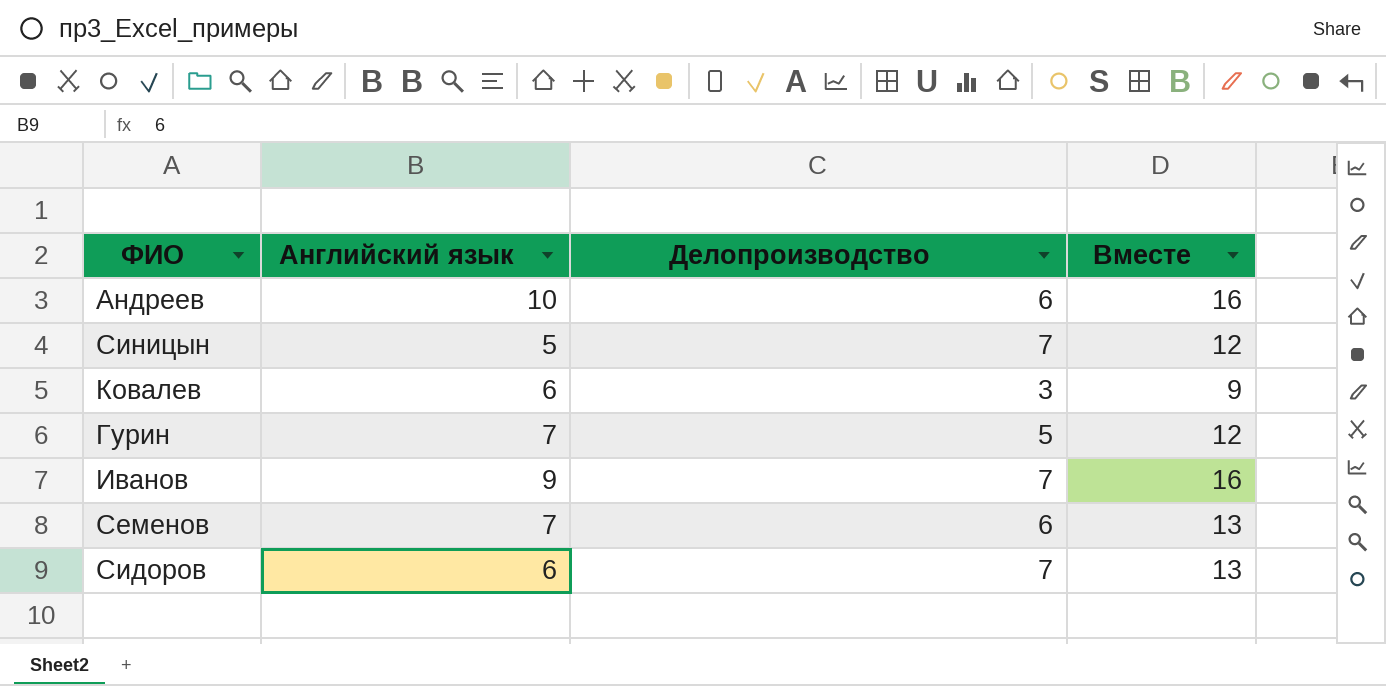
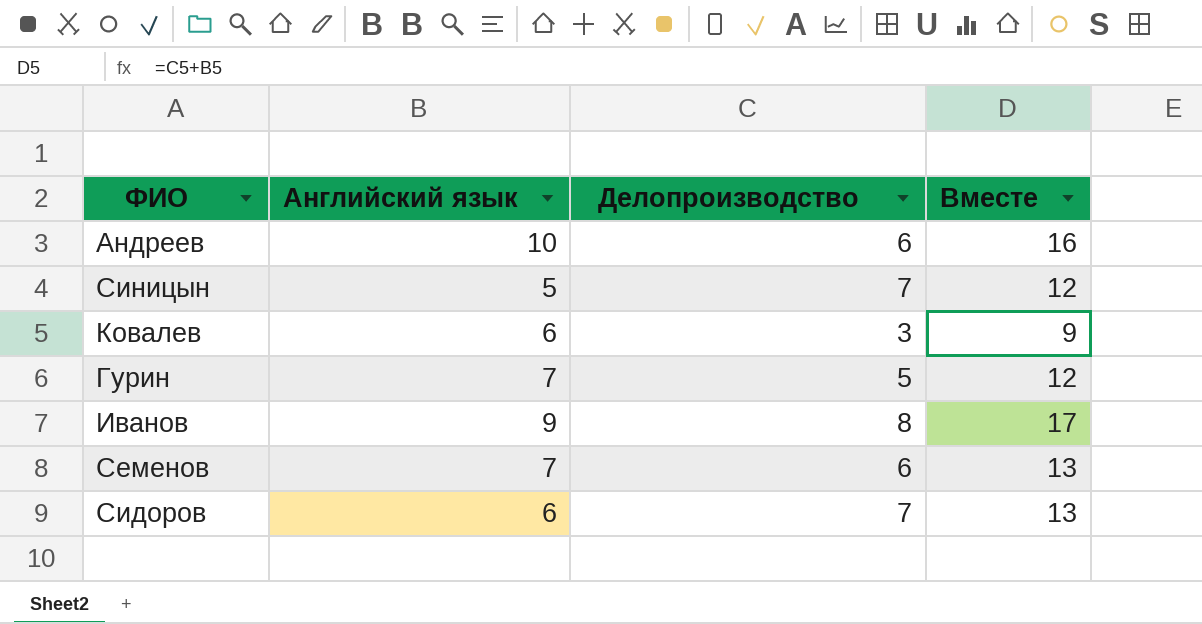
Иванов | Делопроизводство: 7 -> 8
Иванов | Вместе: 16 -> 17

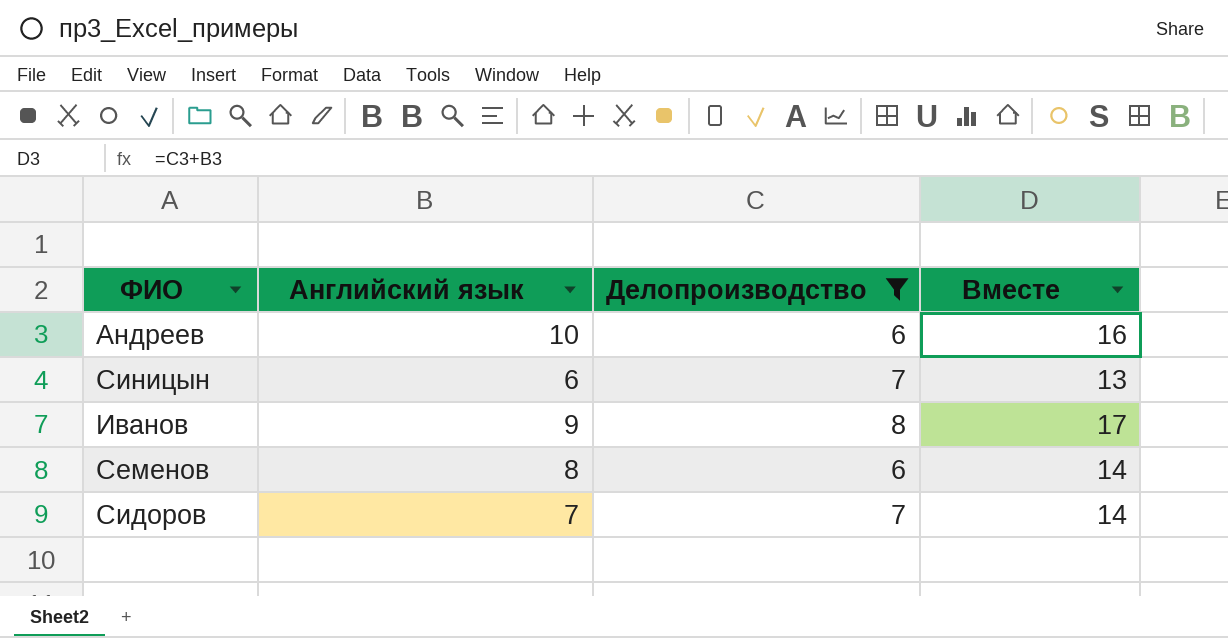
filter: none -> Делопроизводство >= 6
Синицын | Английский язык: 5 -> 6
Синицын | Вместе: 12 -> 13
Семенов | Английский язык: 7 -> 8
Семенов | Вместе: 13 -> 14
Сидоров | Английский язык: 6 -> 7
Сидоров | Вместе: 13 -> 14

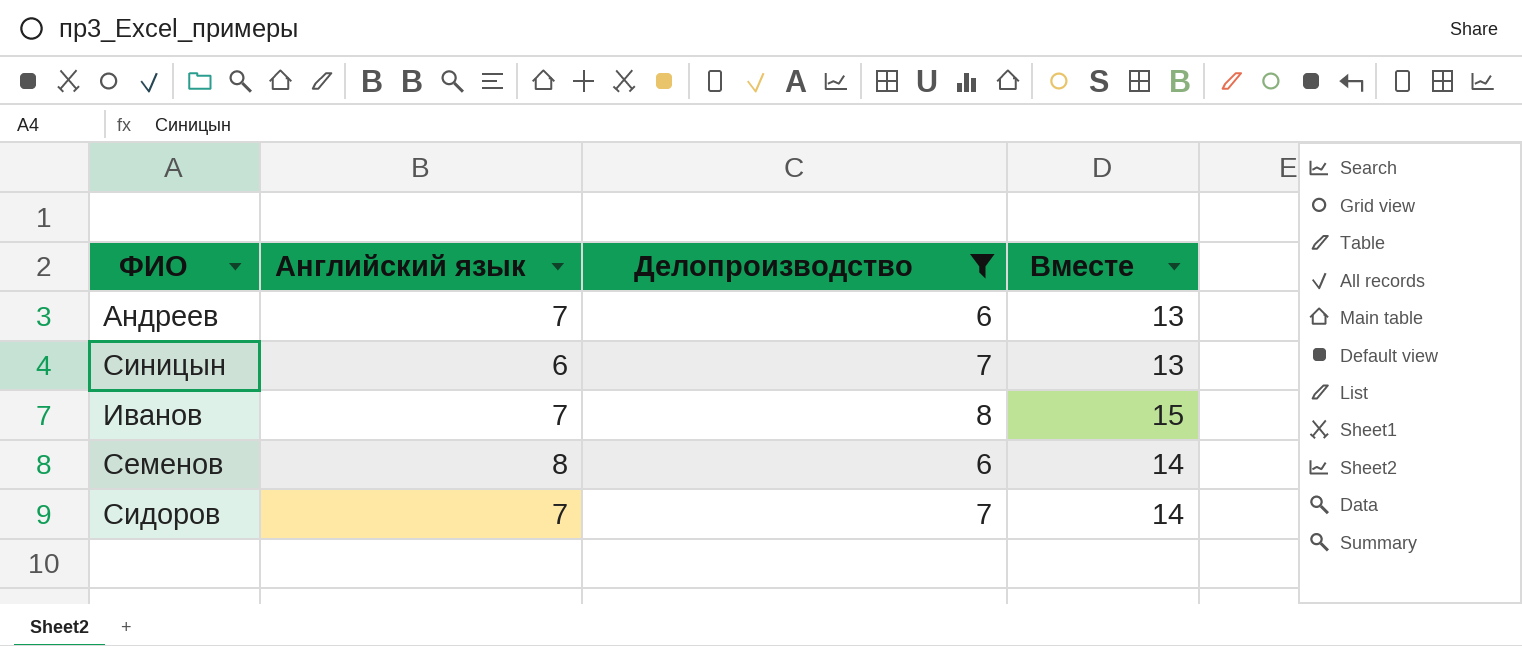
Андреев | Английский язык: 10 -> 7
Андреев | Вместе: 16 -> 13
Иванов | Английский язык: 9 -> 7
Иванов | Вместе: 17 -> 15

